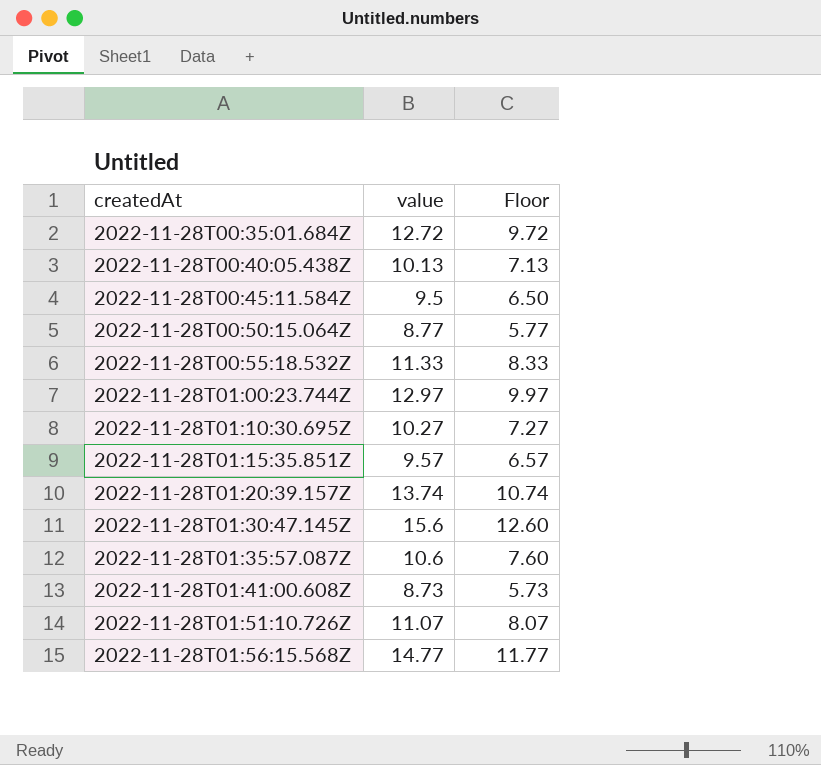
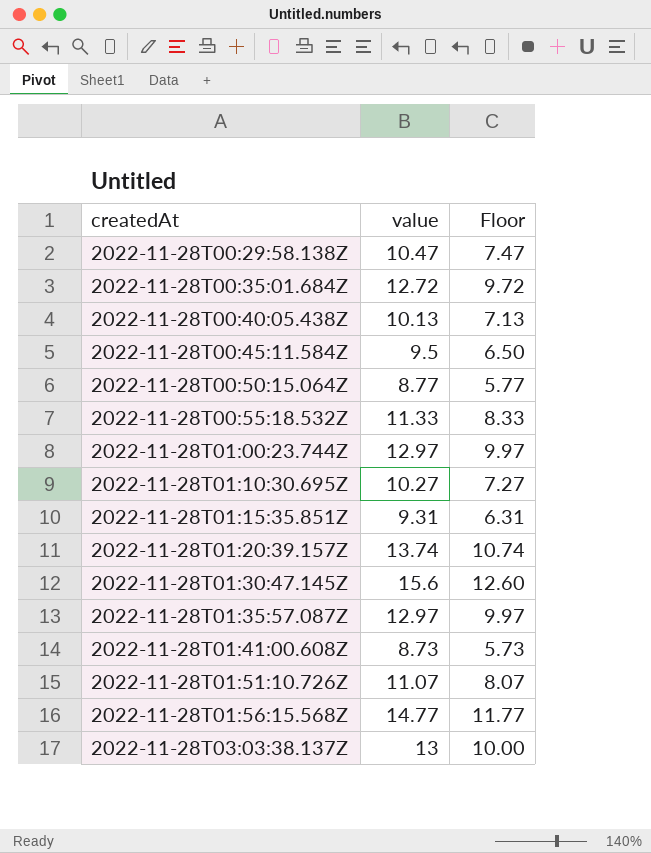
row 2022-11-28T00:29:58.138Z: none -> 10.47 | 7.47
2022-11-28T01:15:35.851Z | value: 9.57 -> 9.31
2022-11-28T01:15:35.851Z | Floor: 6.57 -> 6.31
2022-11-28T01:35:57.087Z | value: 10.6 -> 12.97
2022-11-28T01:35:57.087Z | Floor: 7.60 -> 9.97
row 2022-11-28T03:03:38.137Z: none -> 13 | 10.00

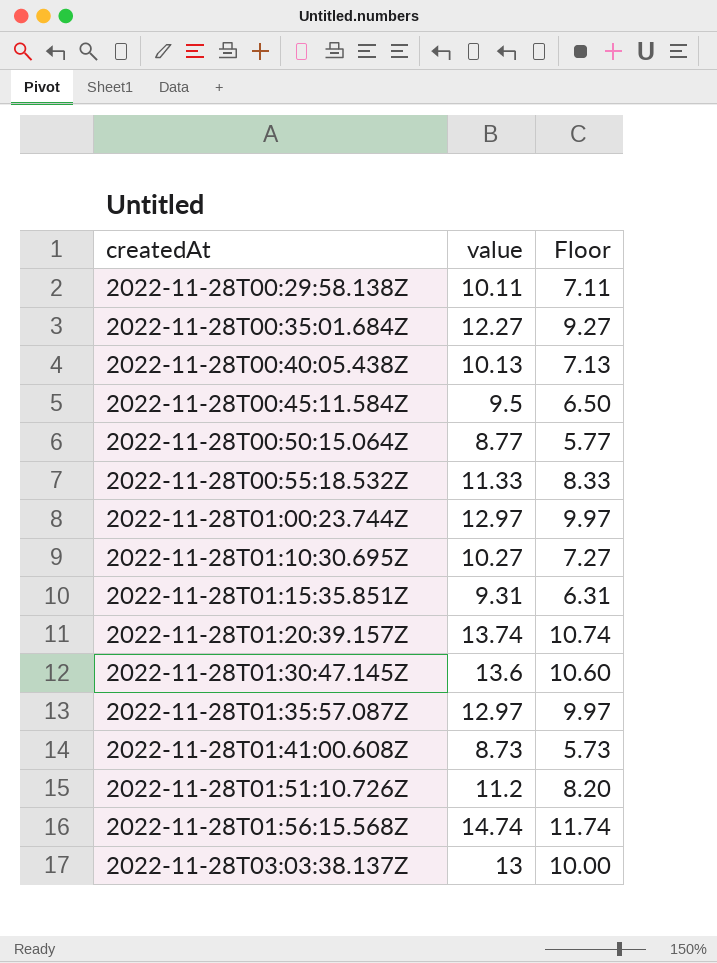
2022-11-28T00:29:58.138Z | value: 10.47 -> 10.11
2022-11-28T00:29:58.138Z | Floor: 7.47 -> 7.11
2022-11-28T00:35:01.684Z | value: 12.72 -> 12.27
2022-11-28T00:35:01.684Z | Floor: 9.72 -> 9.27
2022-11-28T01:30:47.145Z | value: 15.6 -> 13.6
2022-11-28T01:30:47.145Z | Floor: 12.60 -> 10.60
2022-11-28T01:51:10.726Z | value: 11.07 -> 11.2
2022-11-28T01:51:10.726Z | Floor: 8.07 -> 8.20
2022-11-28T01:56:15.568Z | value: 14.77 -> 14.74
2022-11-28T01:56:15.568Z | Floor: 11.77 -> 11.74

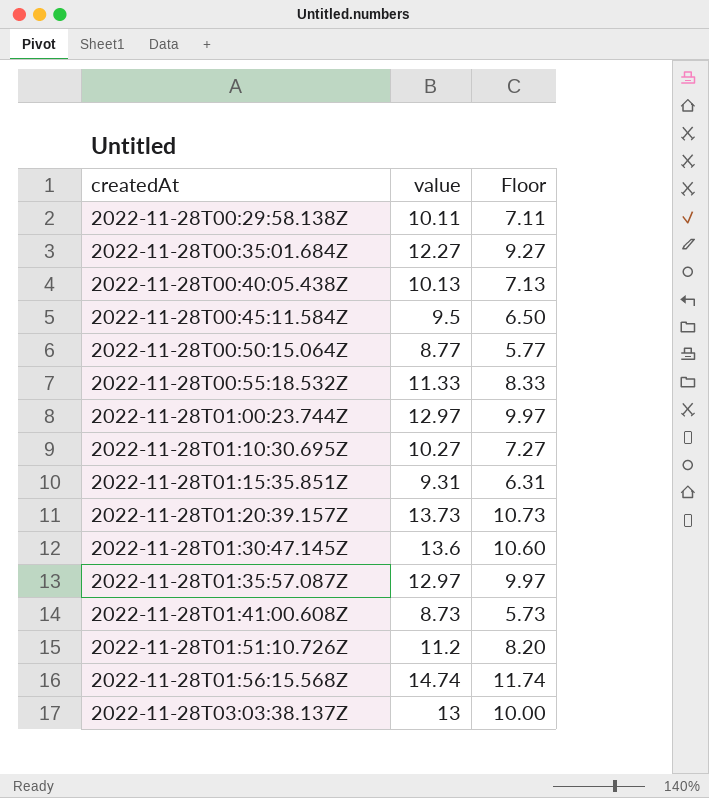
2022-11-28T01:20:39.157Z | value: 13.74 -> 13.73
2022-11-28T01:20:39.157Z | Floor: 10.74 -> 10.73

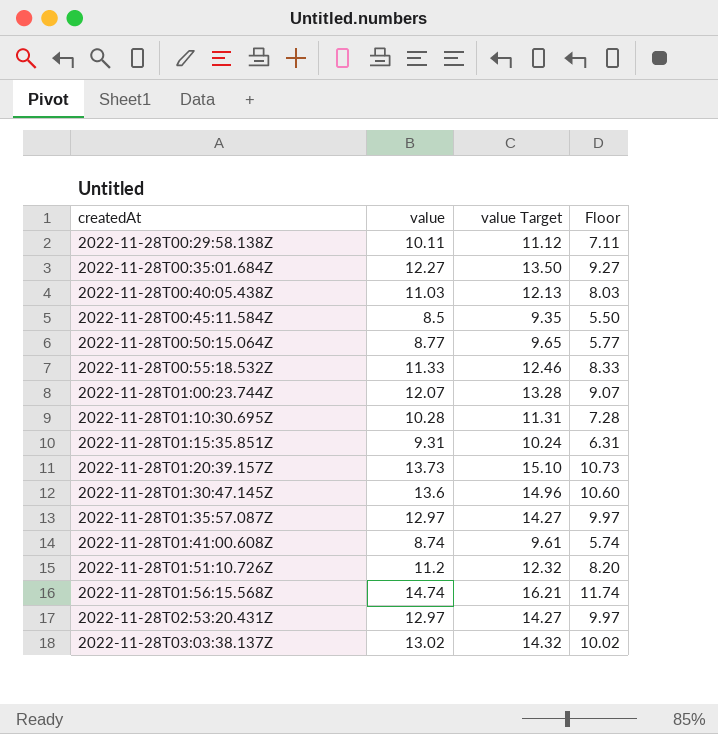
column value Target | formula: none -> [value] * 1.1
2022-11-28T00:40:05.438Z | value: 10.13 -> 11.03
2022-11-28T00:40:05.438Z | Floor: 7.13 -> 8.03
2022-11-28T00:45:11.584Z | value: 9.5 -> 8.5
2022-11-28T00:45:11.584Z | Floor: 6.50 -> 5.50
2022-11-28T01:00:23.744Z | value: 12.97 -> 12.07
2022-11-28T01:00:23.744Z | Floor: 9.97 -> 9.07
2022-11-28T01:10:30.695Z | value: 10.27 -> 10.28
2022-11-28T01:10:30.695Z | Floor: 7.27 -> 7.28
2022-11-28T01:41:00.608Z | value: 8.73 -> 8.74
2022-11-28T01:41:00.608Z | Floor: 5.73 -> 5.74
row 2022-11-28T02:53:20.431Z: none -> 12.97 | 14.27 | 9.97
2022-11-28T03:03:38.137Z | value: 13 -> 13.02
2022-11-28T03:03:38.137Z | Floor: 10.00 -> 10.02

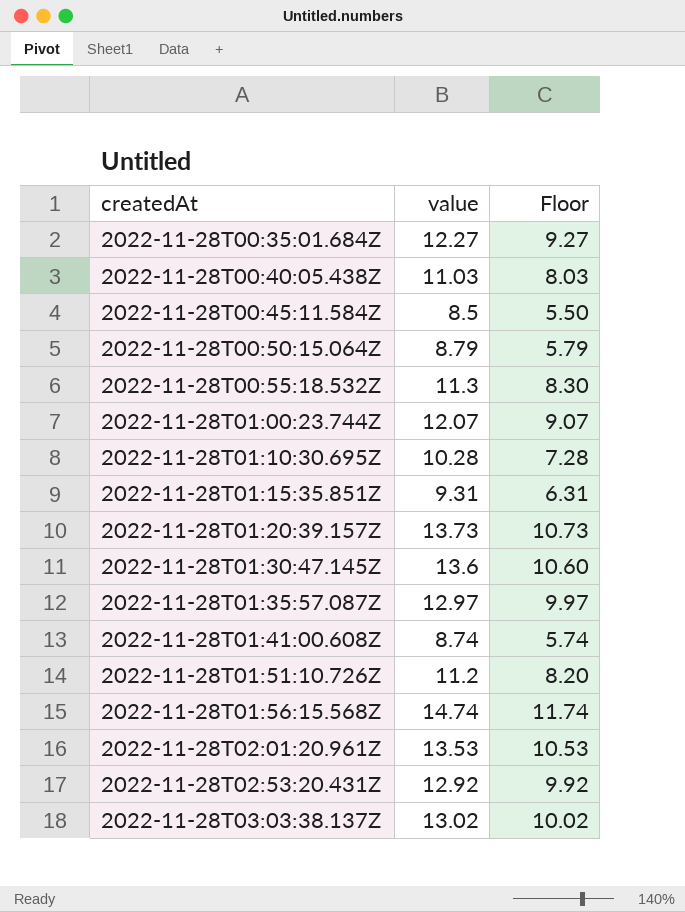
column value Target | formula: [value] * 1.1 -> none
row 2022-11-28T00:29:58.138Z: 10.11 | 11.12 | 7.11 -> none
2022-11-28T00:50:15.064Z | value: 8.77 -> 8.79
2022-11-28T00:50:15.064Z | Floor: 5.77 -> 5.79
2022-11-28T00:55:18.532Z | value: 11.33 -> 11.3
2022-11-28T00:55:18.532Z | Floor: 8.33 -> 8.30
row 2022-11-28T02:01:20.961Z: none -> 13.53 | 10.53
2022-11-28T02:53:20.431Z | value: 12.97 -> 12.92
2022-11-28T02:53:20.431Z | Floor: 9.97 -> 9.92

